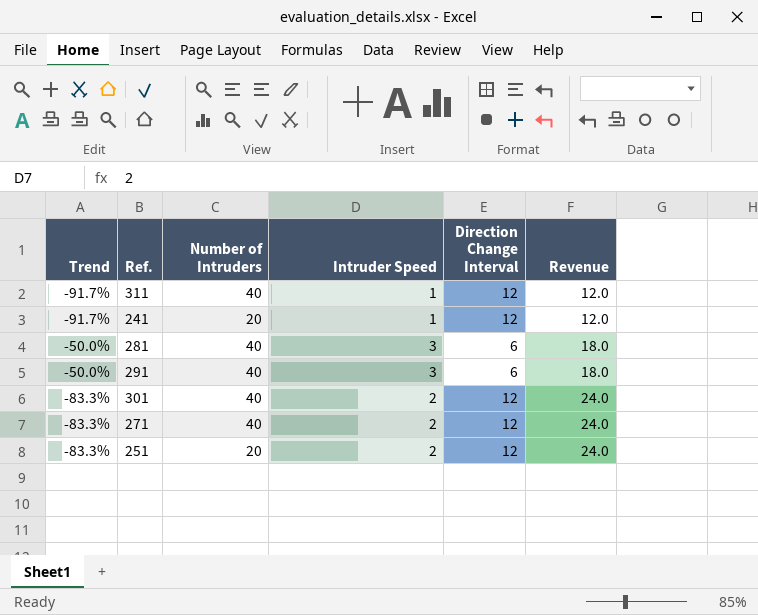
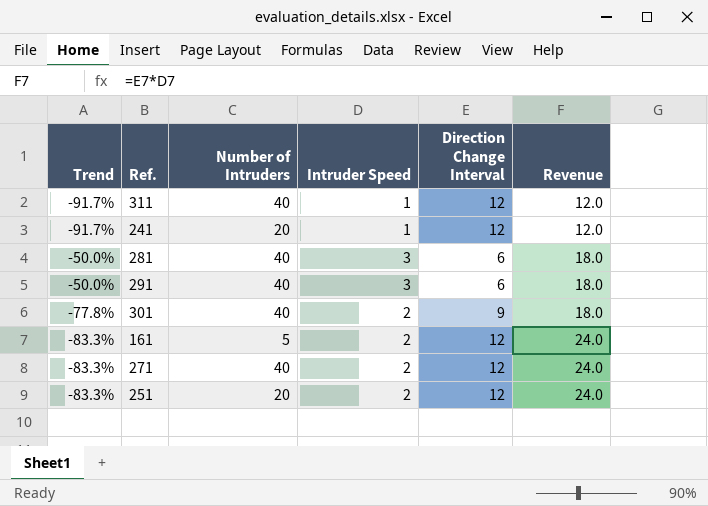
301 | Trend: -83.3% -> -77.8%
301 | Direction Change Interval: 12 -> 9
301 | Revenue: 24.0 -> 18.0
row 161: none -> -83.3% | 5 | 2 | 12 | 24.0

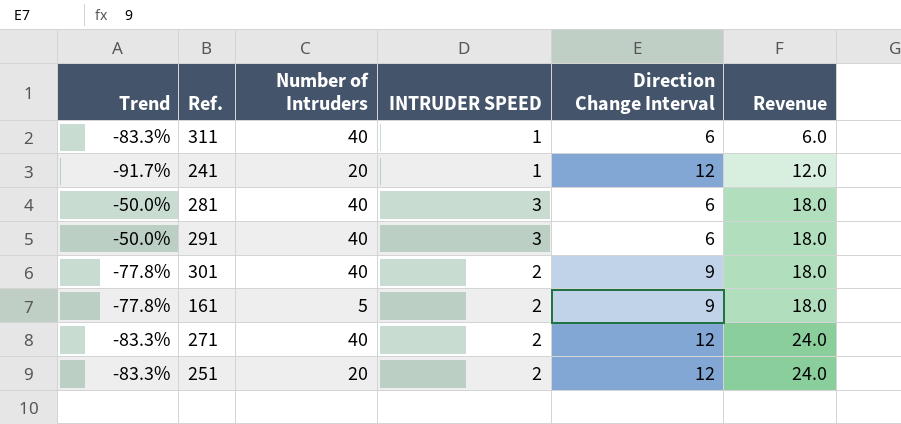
column name: Intruder Speed -> INTRUDER SPEED
311 | Trend: -91.7% -> -83.3%
311 | Direction Change Interval: 12 -> 6
311 | Revenue: 12.0 -> 6.0
161 | Trend: -83.3% -> -77.8%
161 | Direction Change Interval: 12 -> 9
161 | Revenue: 24.0 -> 18.0

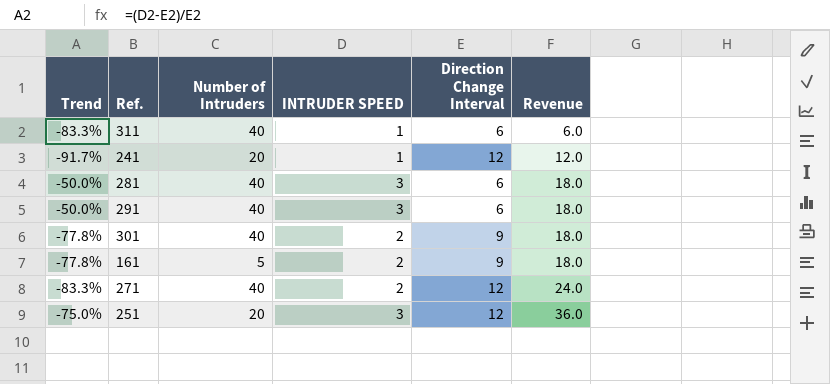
251 | Trend: -83.3% -> -75.0%
251 | INTRUDER SPEED: 2 -> 3
251 | Revenue: 24.0 -> 36.0

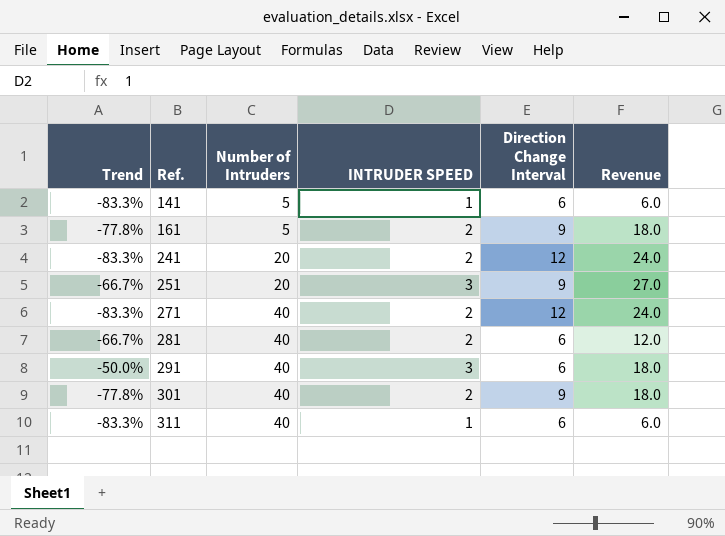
row order: Revenue ascending -> Ref. ascending
row 141: none -> -83.3% | 5 | 1 | 6 | 6.0
241 | Trend: -91.7% -> -83.3%
241 | INTRUDER SPEED: 1 -> 2
241 | Revenue: 12.0 -> 24.0
251 | Trend: -75.0% -> -66.7%
251 | Direction Change Interval: 12 -> 9
251 | Revenue: 36.0 -> 27.0
281 | Trend: -50.0% -> -66.7%
281 | INTRUDER SPEED: 3 -> 2
281 | Revenue: 18.0 -> 12.0

